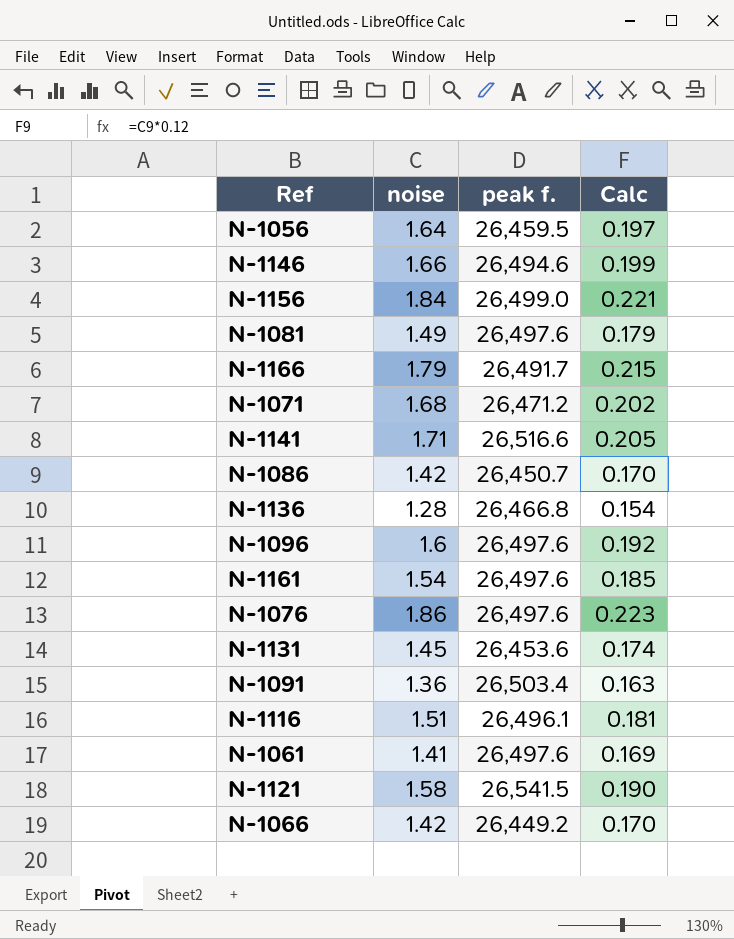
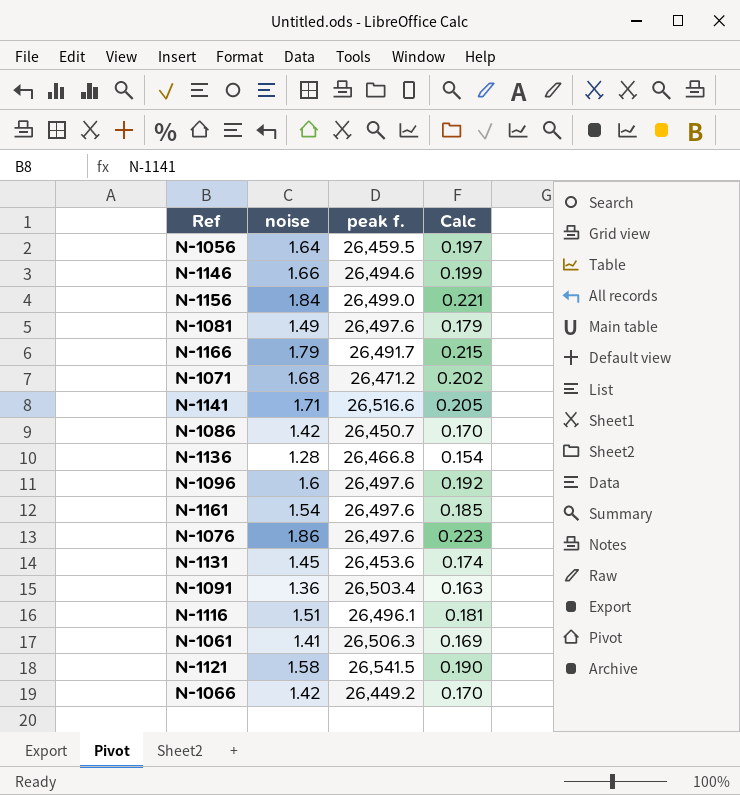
N-1061 | peak f.: 26,497.6 -> 26,506.3

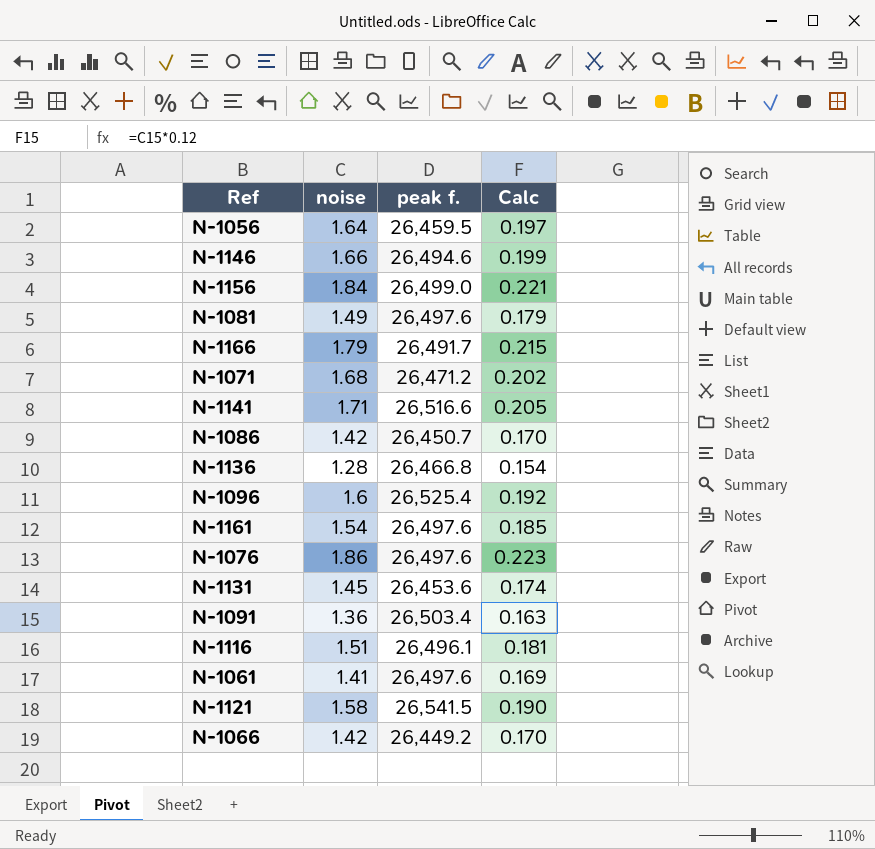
N-1096 | peak f.: 26,497.6 -> 26,525.4
N-1061 | peak f.: 26,506.3 -> 26,497.6

